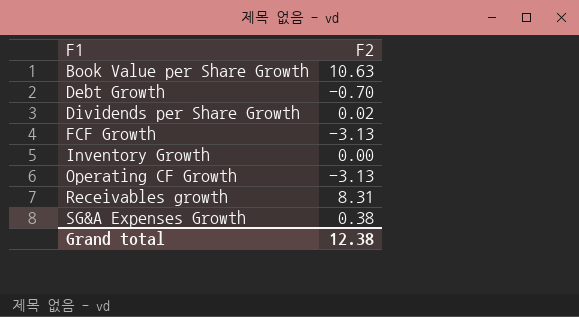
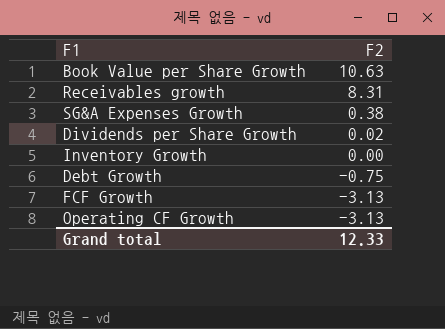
row order: F1 ascending -> F2 descending
Debt Growth | F2: -0.70 -> -0.75
Grand total | F2: 12.38 -> 12.33

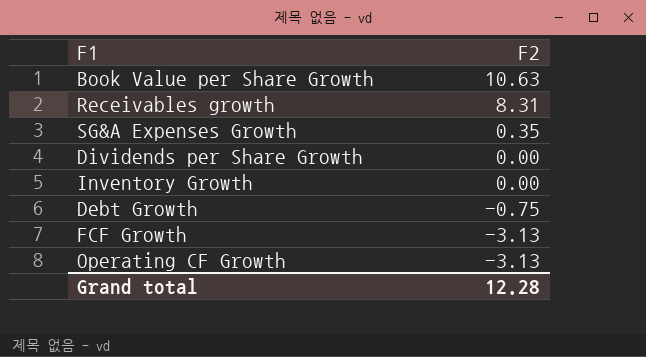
SG&A Expenses Growth | F2: 0.38 -> 0.35
Dividends per Share Growth | F2: 0.02 -> 0.00
Grand total | F2: 12.33 -> 12.28

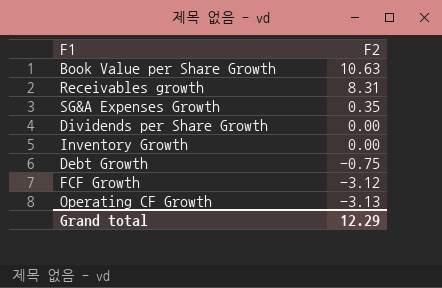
FCF Growth | F2: -3.13 -> -3.12
Grand total | F2: 12.28 -> 12.29

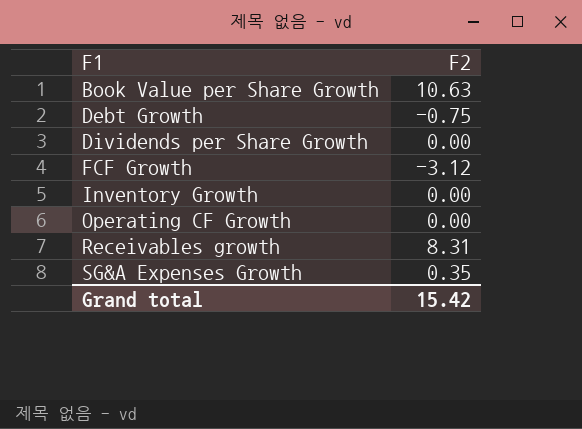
row order: F2 descending -> F1 ascending
Operating CF Growth | F2: -3.13 -> 0.00
Grand total | F2: 12.29 -> 15.42

